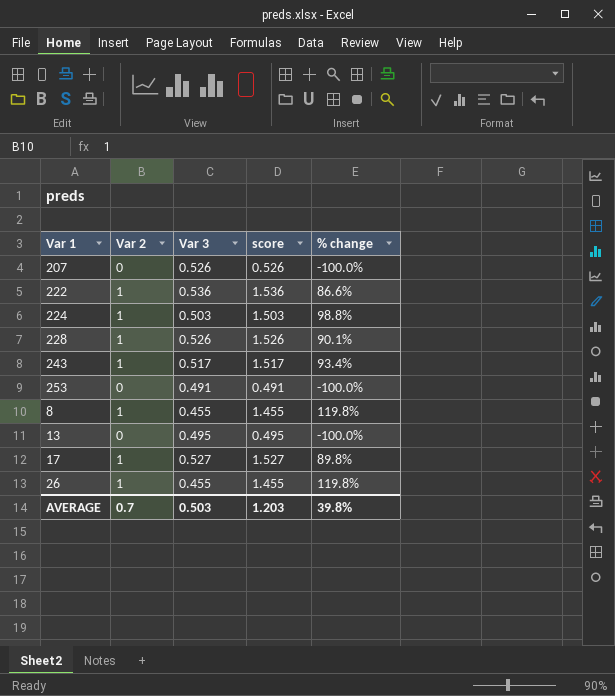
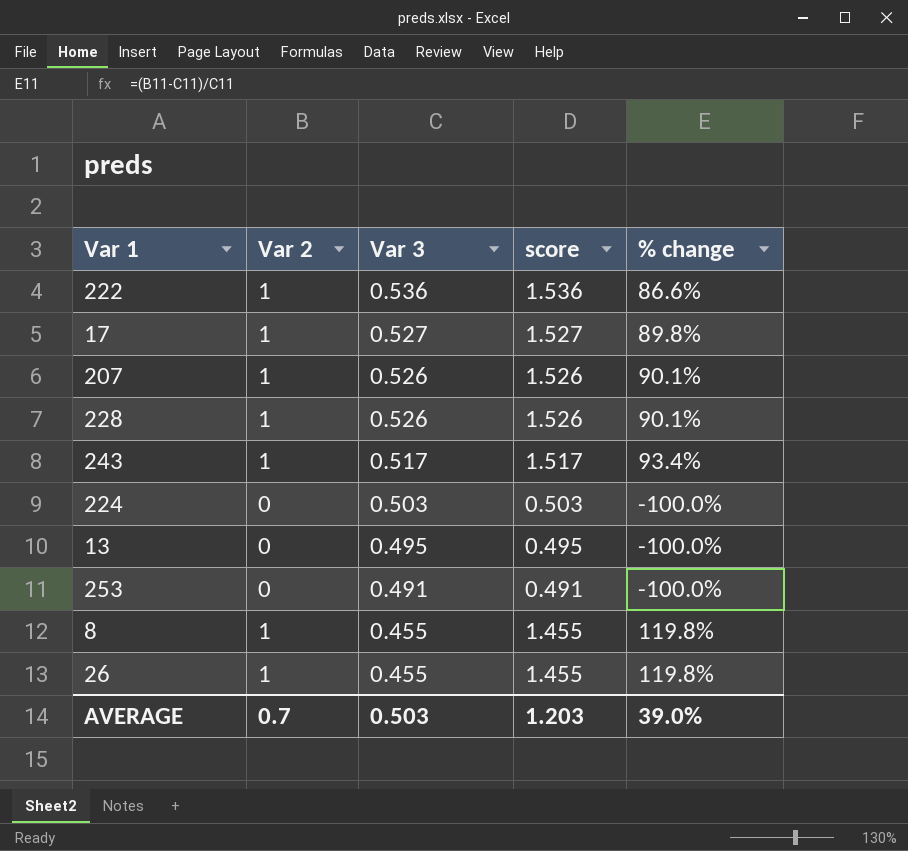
row order: none -> Var 3 descending
207 | Var 2: 0 -> 1
207 | score: 0.526 -> 1.526
207 | % change: -100.0% -> 90.1%
224 | Var 2: 1 -> 0
224 | score: 1.503 -> 0.503
224 | % change: 98.8% -> -100.0%
AVERAGE | % change: 39.8% -> 39.0%

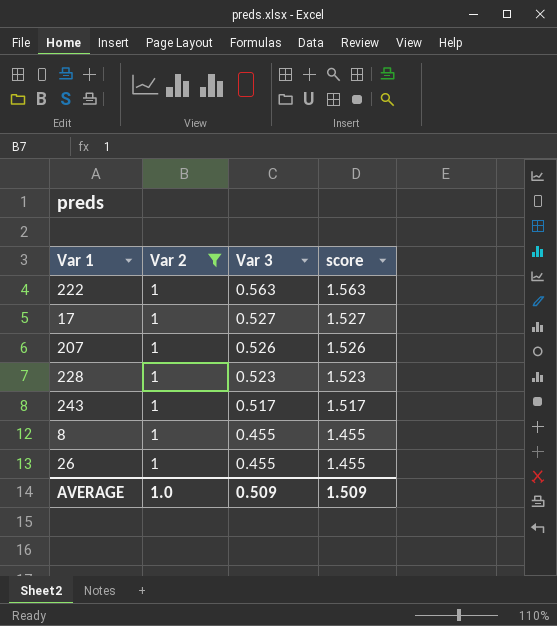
filter: none -> Var 2 = 1
column % change | formula: ([Var 2] - [Var 3]) / [Var 3] -> none
222 | Var 3: 0.536 -> 0.563
222 | score: 1.536 -> 1.563
228 | Var 3: 0.526 -> 0.523
228 | score: 1.526 -> 1.523
AVERAGE | Var 2: 0.7 -> 1.0
AVERAGE | Var 3: 0.503 -> 0.509
AVERAGE | score: 1.203 -> 1.509

